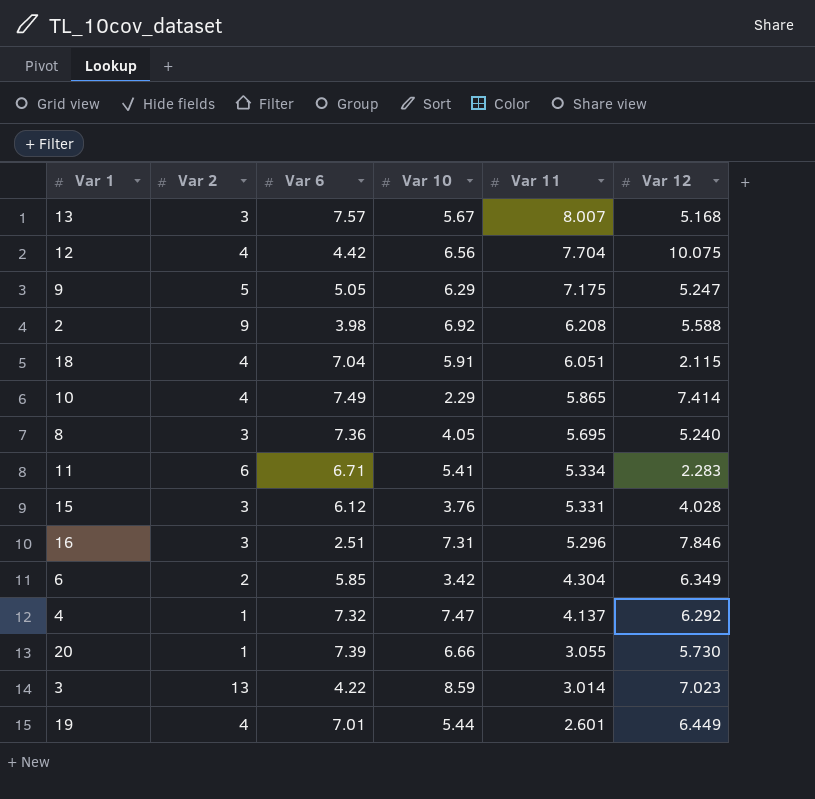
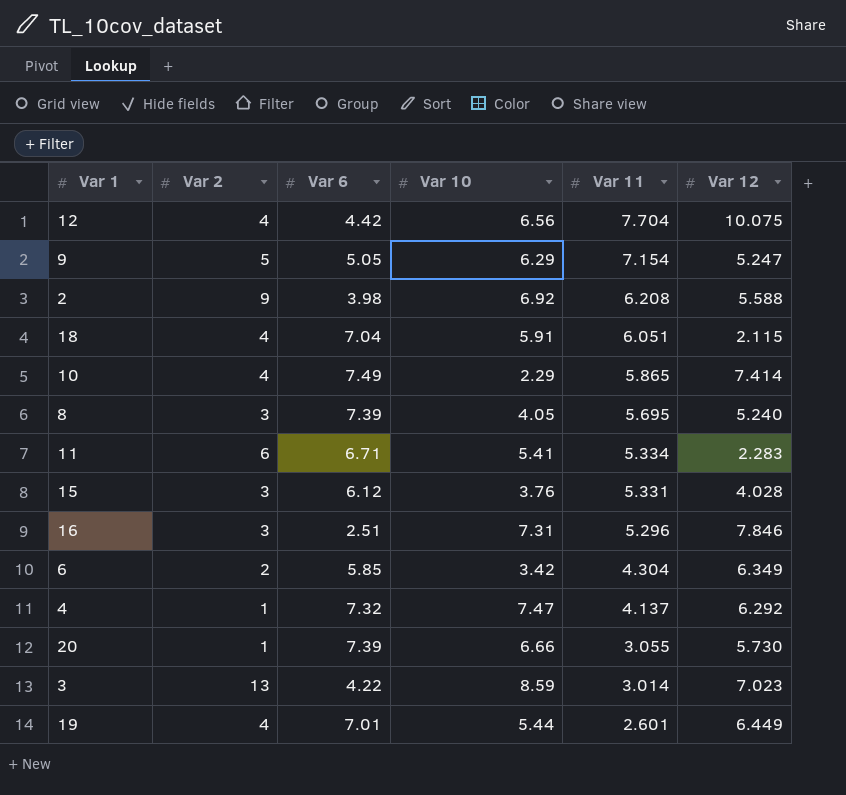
row 13: 3 | 7.57 | 5.67 | 8.007 | 5.168 -> none
9 | Var 11: 7.175 -> 7.154
8 | Var 6: 7.36 -> 7.39

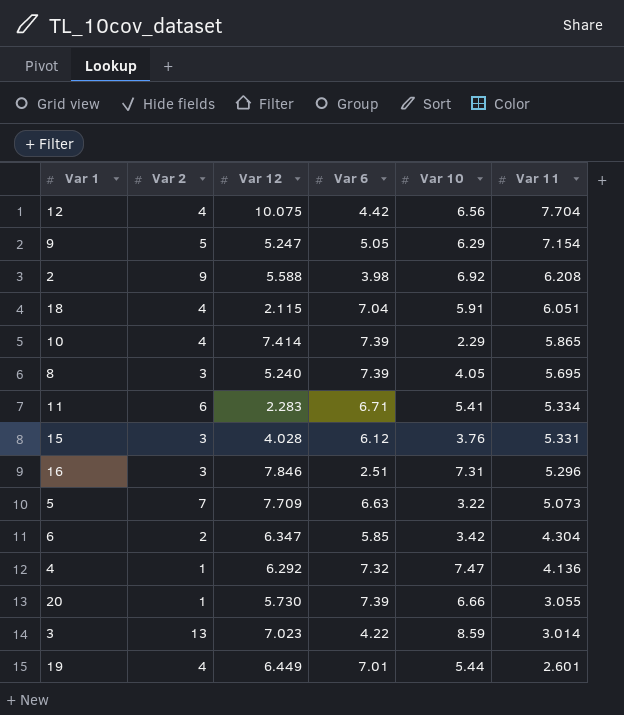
column Var 12 | position: 6 -> 3
10 | Var 6: 7.49 -> 7.39
row 5: none -> 7 | 7.709 | 6.63 | 3.22 | 5.073
6 | Var 12: 6.349 -> 6.347
4 | Var 11: 4.137 -> 4.136

